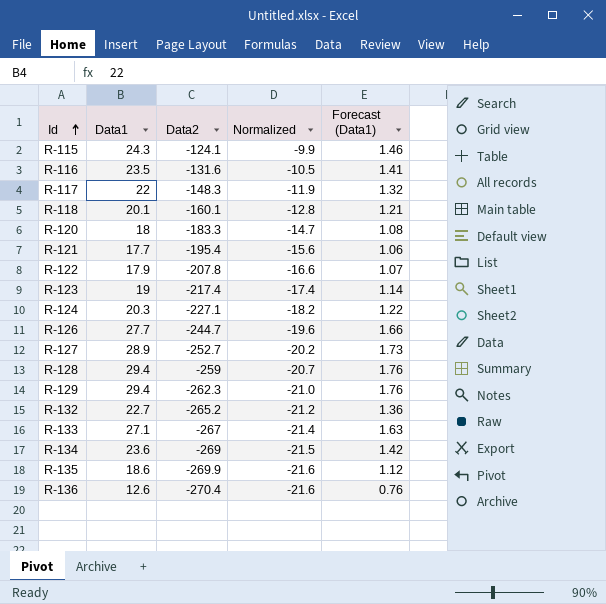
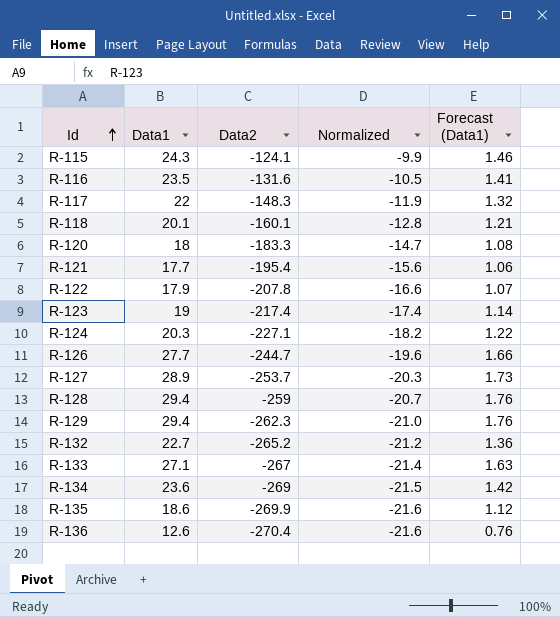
R-127 | Data2: -252.7 -> -253.7
R-127 | Normalized: -20.2 -> -20.3

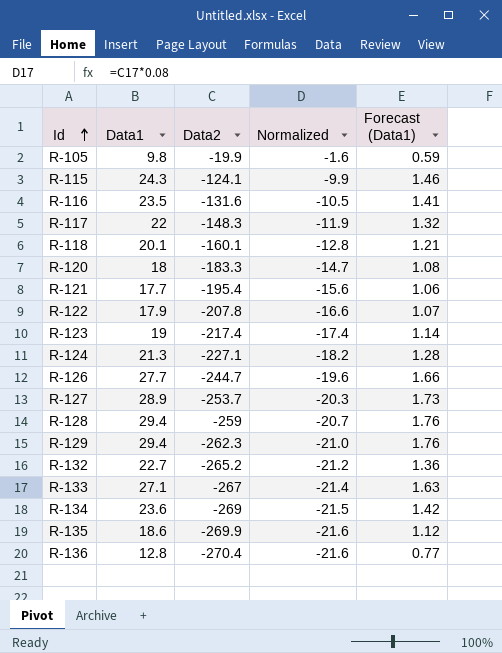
row R-105: none -> 9.8 | -19.9 | -1.6 | 0.59
R-124 | Data1: 20.3 -> 21.3
R-124 | Forecast (Data1): 1.22 -> 1.28
R-136 | Data1: 12.6 -> 12.8
R-136 | Forecast (Data1): 0.76 -> 0.77

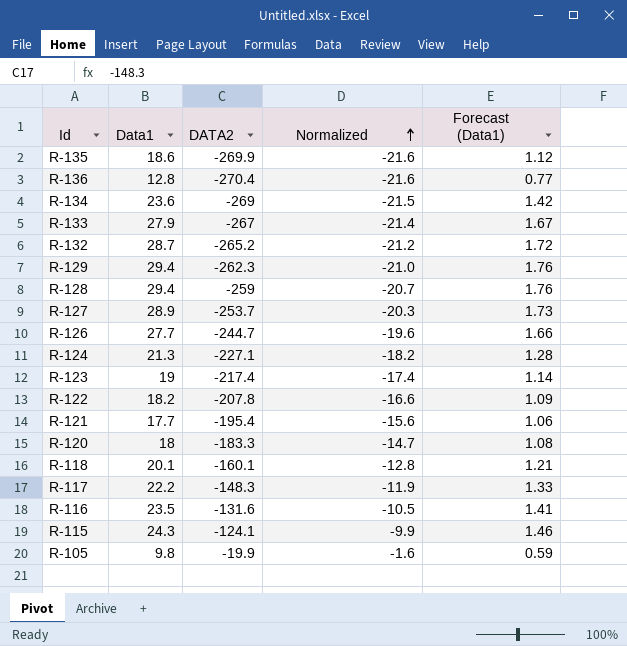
row order: Id ascending -> Normalized ascending
column name: Data2 -> DATA2
R-133 | Data1: 27.1 -> 27.9
R-133 | Forecast (Data1): 1.63 -> 1.67
R-132 | Data1: 22.7 -> 28.7
R-132 | Forecast (Data1): 1.36 -> 1.72
R-122 | Data1: 17.9 -> 18.2
R-122 | Forecast (Data1): 1.07 -> 1.09
R-117 | Data1: 22 -> 22.2
R-117 | Forecast (Data1): 1.32 -> 1.33

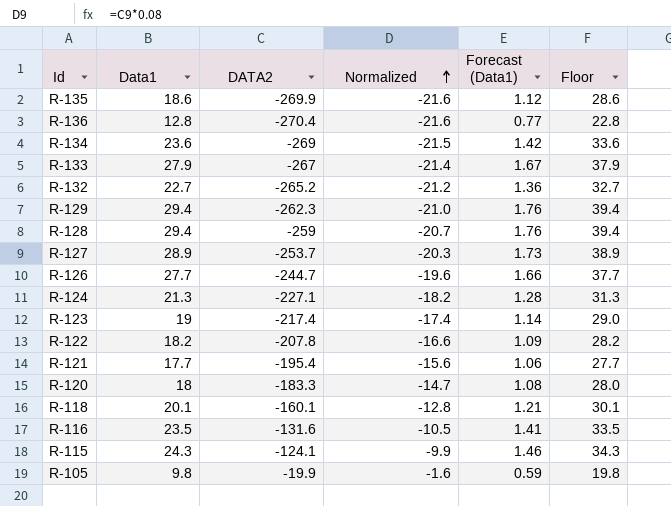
column Floor | formula: none -> [Data1] + 10
row R-117: 22.2 | -148.3 | -11.9 | 1.33 -> none
R-132 | Data1: 28.7 -> 22.7
R-132 | Forecast (Data1): 1.72 -> 1.36

